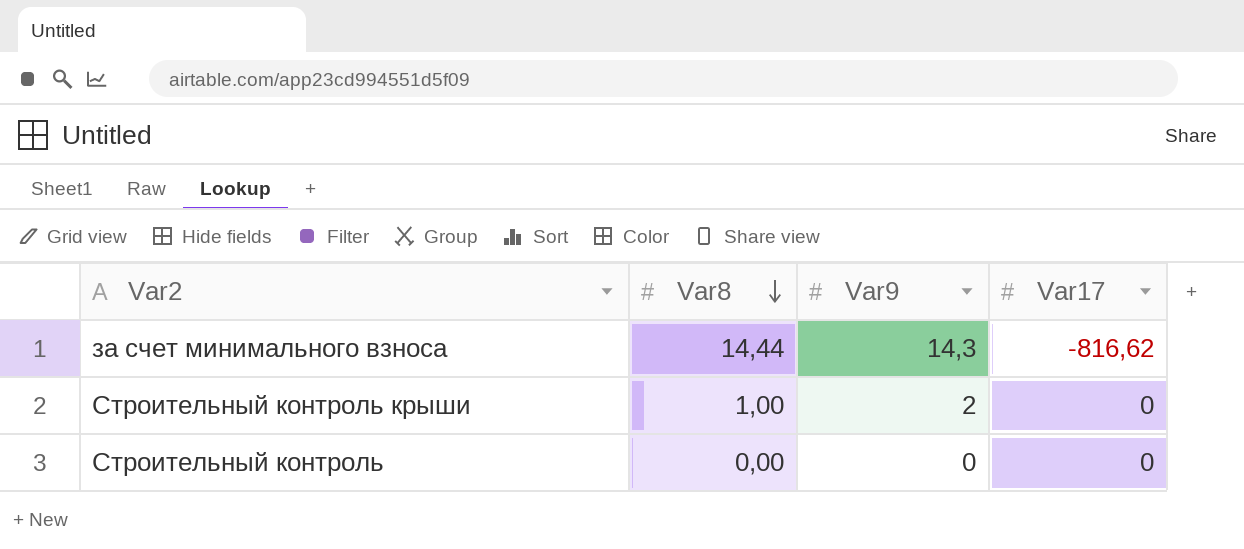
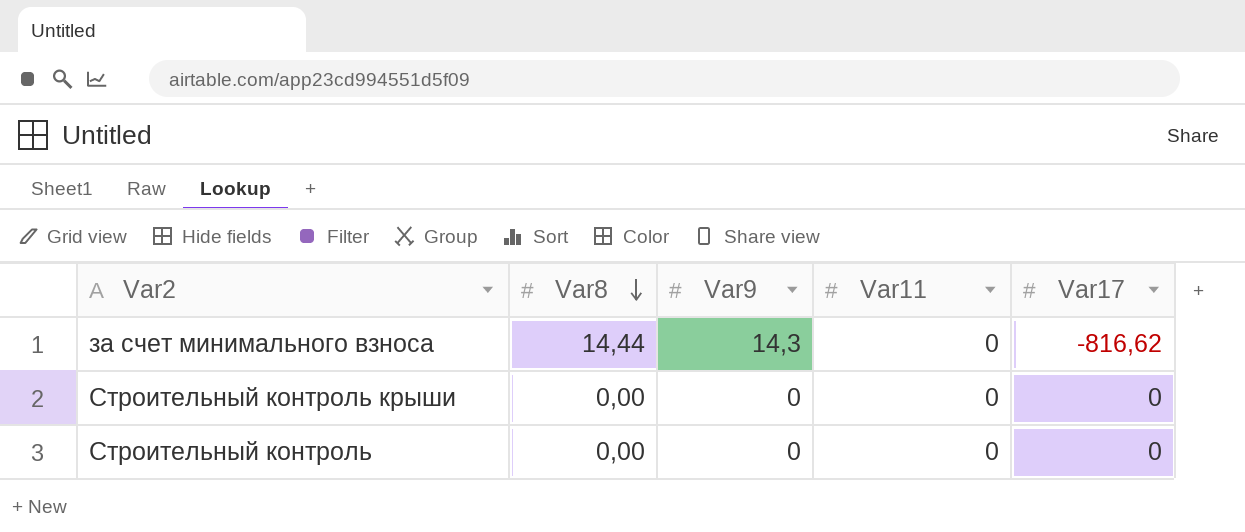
column Var11 | position: none -> 4
Строительный контроль крыши | Var8: 1,00 -> 0,00
Строительный контроль крыши | Var9: 2 -> 0

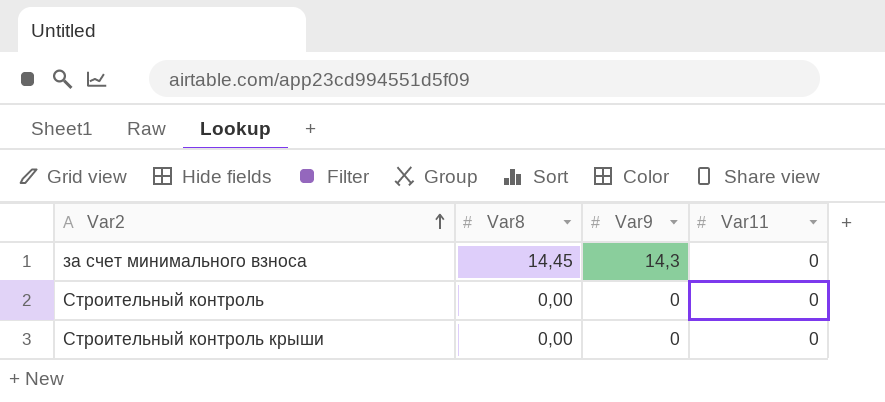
row order: Var8 descending -> Var2 ascending
column Var17 | position: 5 -> none
за счет минимального взноса | Var8: 14,44 -> 14,45

